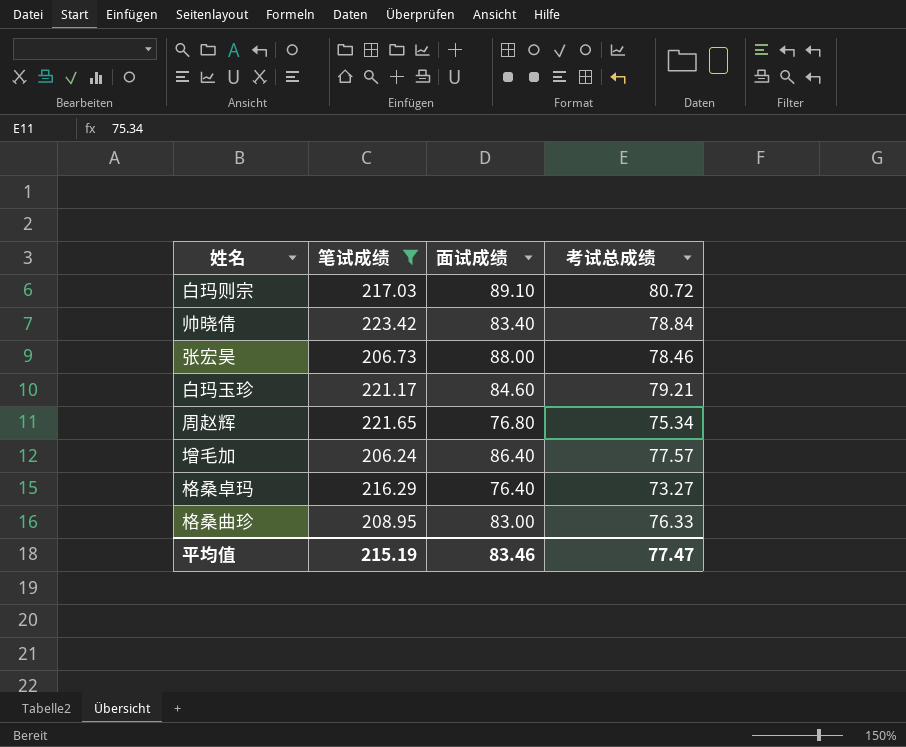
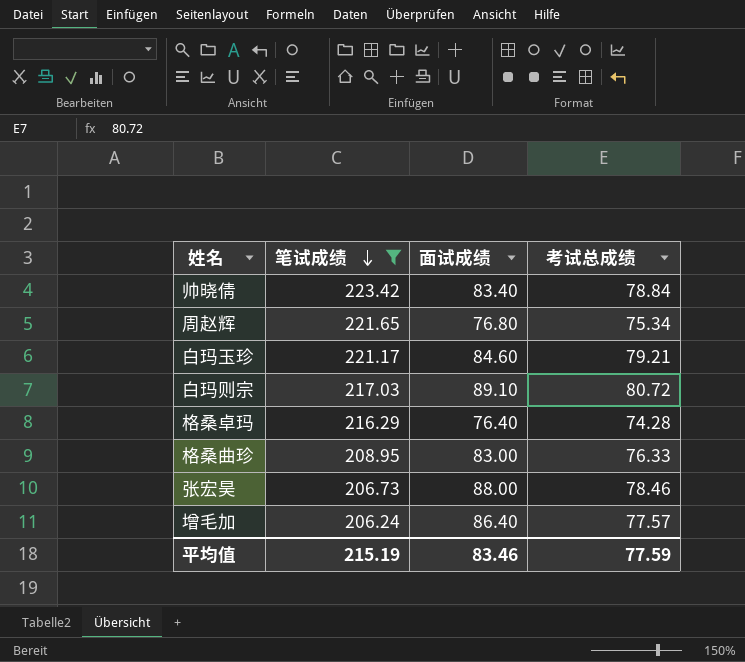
row order: none -> 笔试成绩 descending
格桑卓玛 | 考试总成绩: 73.27 -> 74.28
平均值 | 考试总成绩: 77.47 -> 77.59

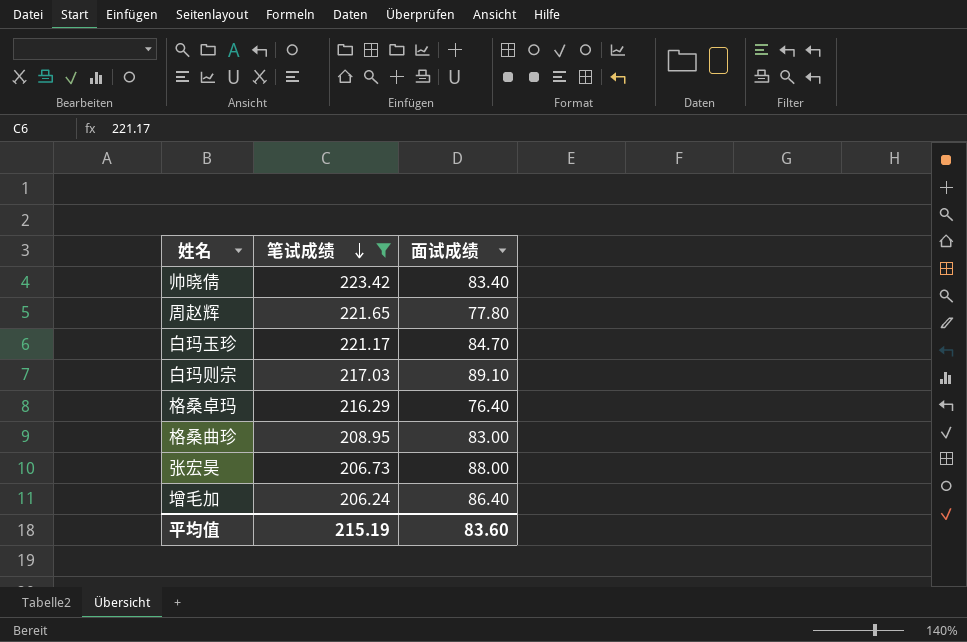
column 考试总成绩 | position: 4 -> none
周赵辉 | 面试成绩: 76.80 -> 77.80
白玛玉珍 | 面试成绩: 84.60 -> 84.70
平均值 | 面试成绩: 83.46 -> 83.60

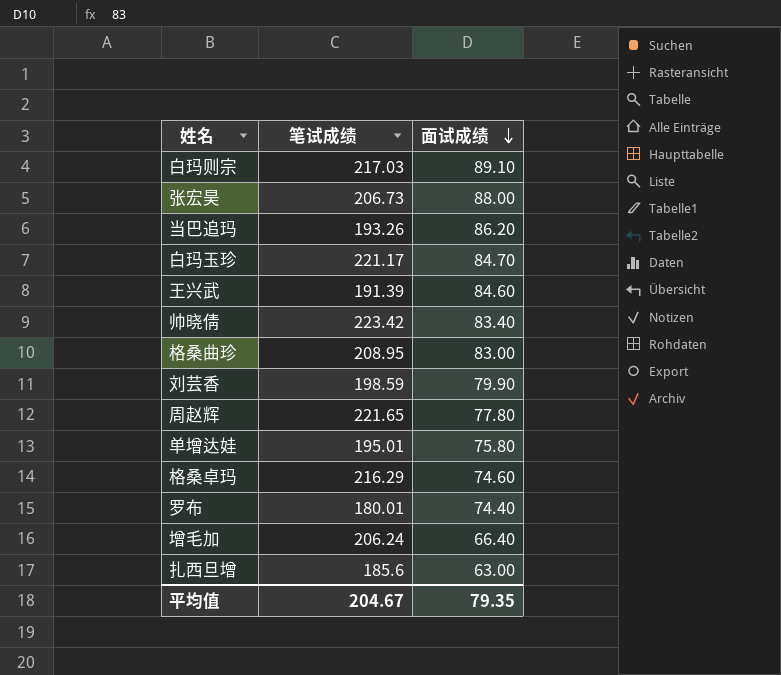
filter: 笔试成绩 >= 206.24 -> none
row order: 笔试成绩 descending -> 面试成绩 descending
格桑卓玛 | 面试成绩: 76.40 -> 74.60
增毛加 | 面试成绩: 86.40 -> 66.40
平均值 | 笔试成绩: 215.19 -> 204.67
平均值 | 面试成绩: 83.60 -> 79.35

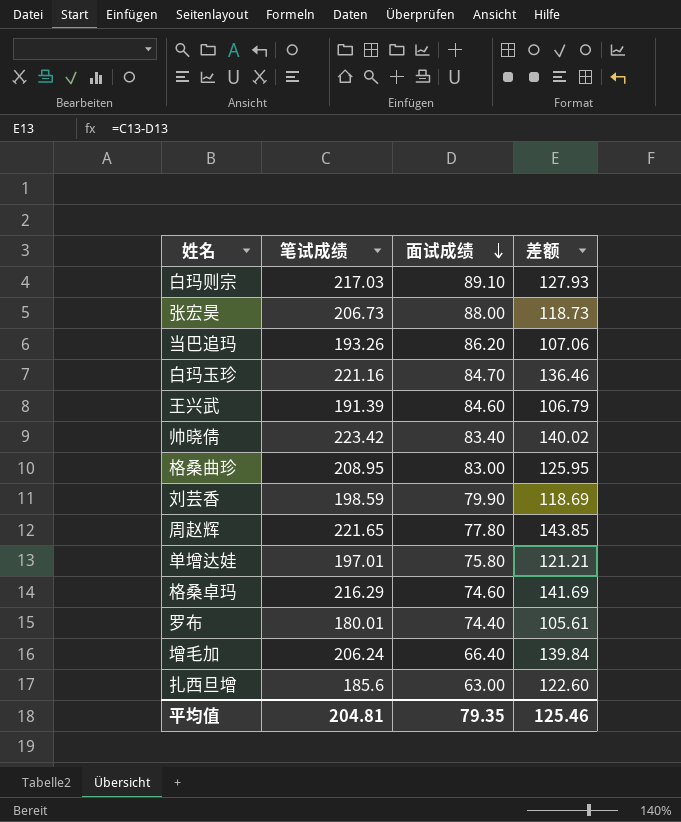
column 差额 | formula: none -> [笔试成绩] - [面试成绩]
白玛玉珍 | 笔试成绩: 221.17 -> 221.16
单增达娃 | 笔试成绩: 195.01 -> 197.01
平均值 | 笔试成绩: 204.67 -> 204.81

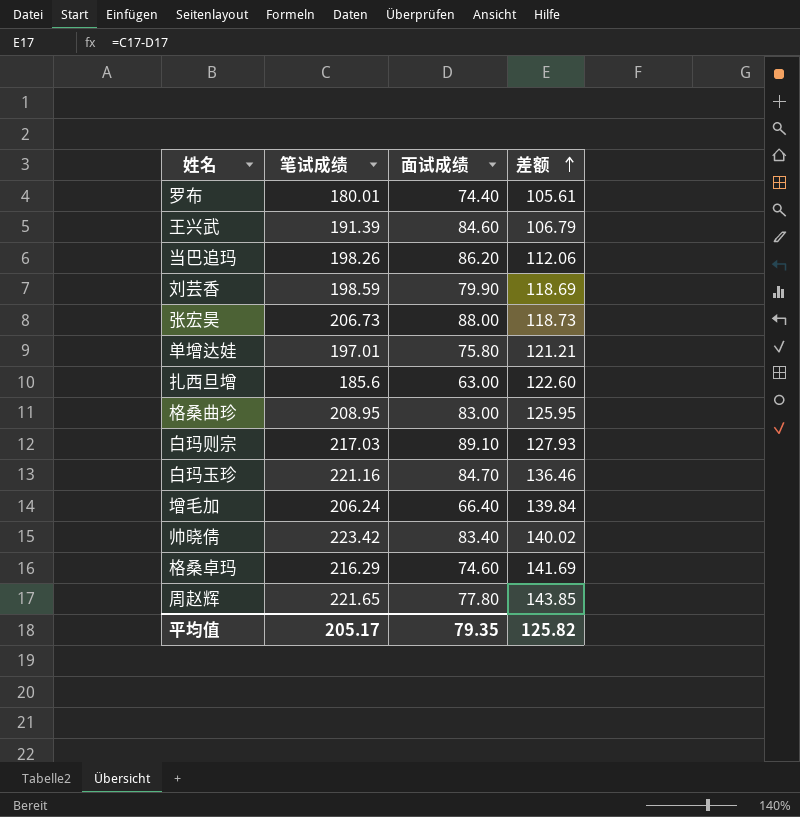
row order: 面试成绩 descending -> 差额 ascending
当巴追玛 | 笔试成绩: 193.26 -> 198.26
当巴追玛 | 差额: 107.06 -> 112.06
平均值 | 笔试成绩: 204.81 -> 205.17
平均值 | 差额: 125.46 -> 125.82

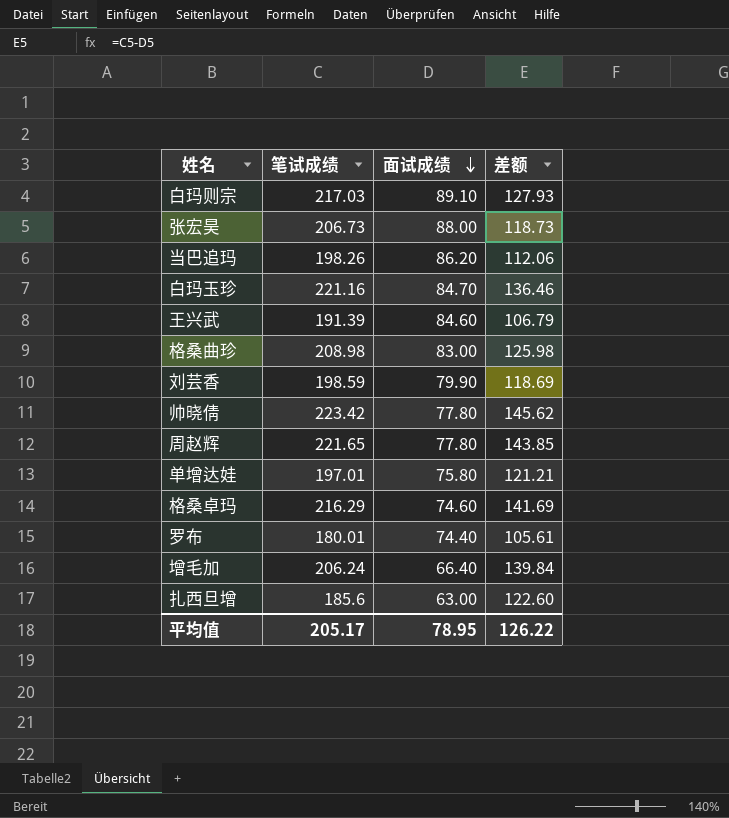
row order: 差额 ascending -> 面试成绩 descending
格桑曲珍 | 笔试成绩: 208.95 -> 208.98
格桑曲珍 | 差额: 125.95 -> 125.98
帅晓倩 | 面试成绩: 83.40 -> 77.80
帅晓倩 | 差额: 140.02 -> 145.62
平均值 | 面试成绩: 79.35 -> 78.95
平均值 | 差额: 125.82 -> 126.22

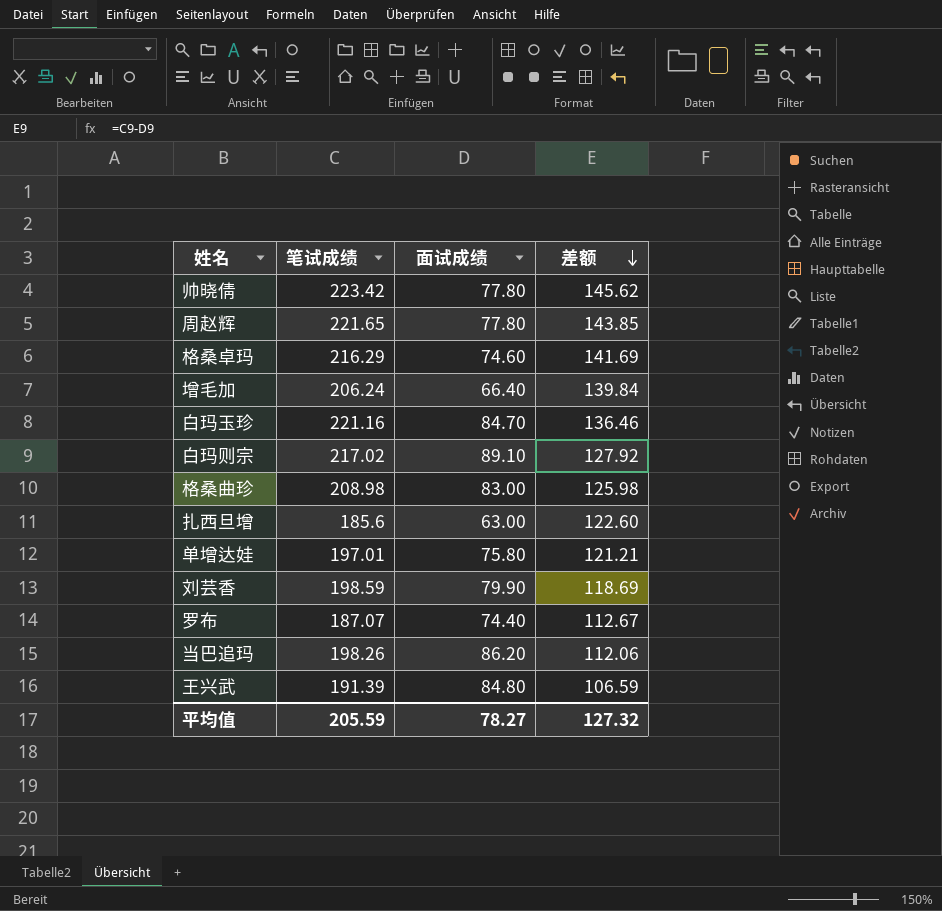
row order: 面试成绩 descending -> 差额 descending
row 张宏昊: 206.73 | 88.00 | 118.73 -> none
白玛则宗 | 笔试成绩: 217.03 -> 217.02
白玛则宗 | 差额: 127.93 -> 127.92
罗布 | 笔试成绩: 180.01 -> 187.07
罗布 | 差额: 105.61 -> 112.67
王兴武 | 面试成绩: 84.60 -> 84.80
王兴武 | 差额: 106.79 -> 106.59
平均值 | 笔试成绩: 205.17 -> 205.59
平均值 | 面试成绩: 78.95 -> 78.27
平均值 | 差额: 126.22 -> 127.32

